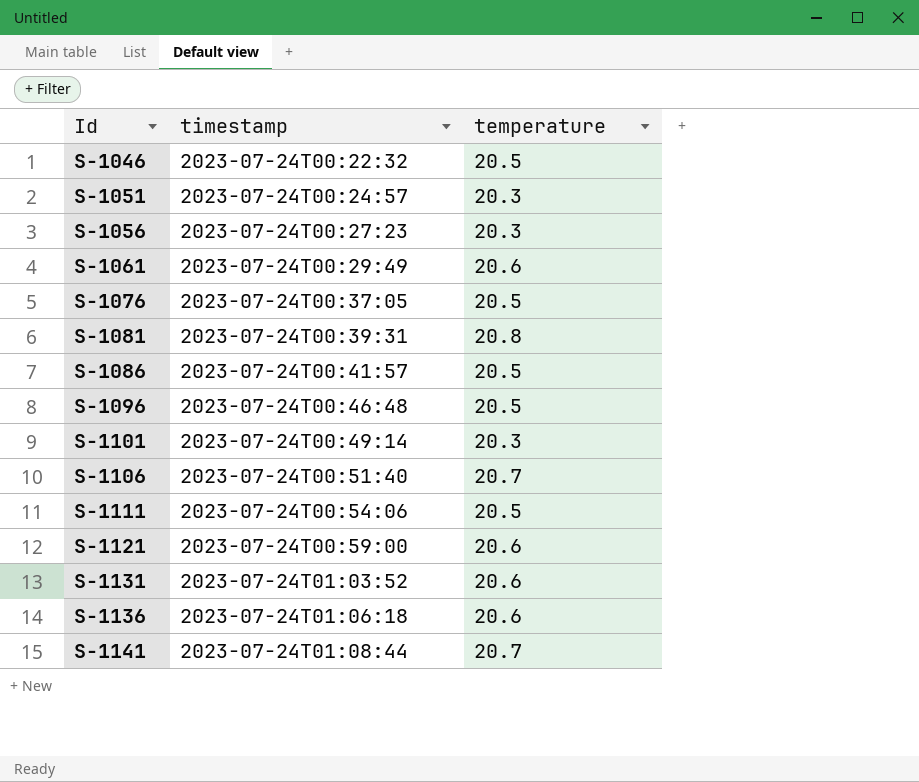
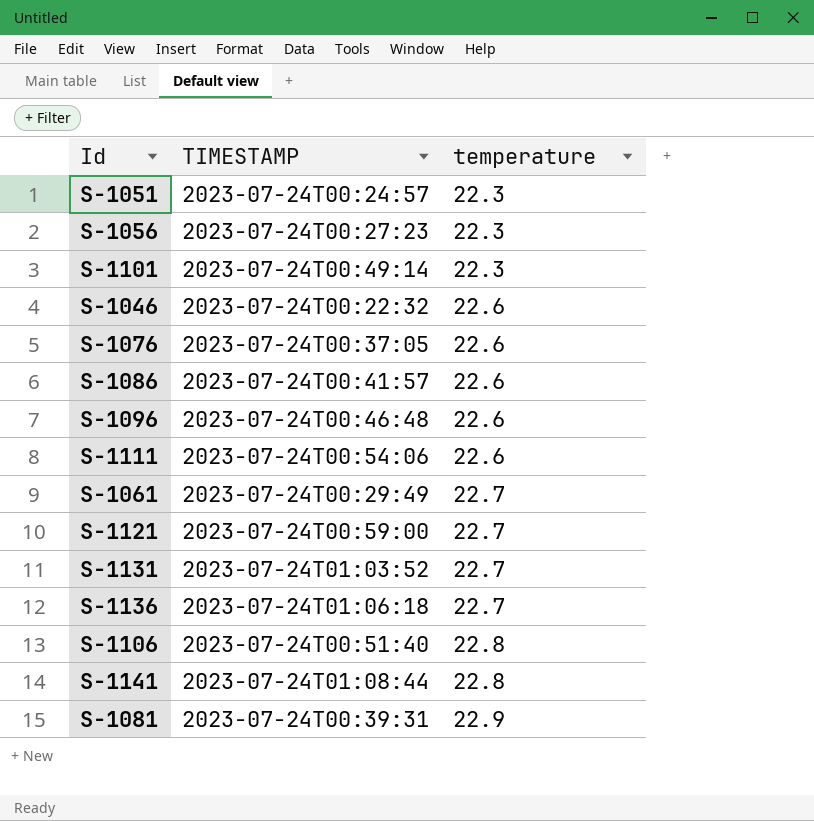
row order: Id ascending -> temperature ascending
column name: timestamp -> TIMESTAMP
S-1051 | temperature: 20.3 -> 22.3
S-1056 | temperature: 20.3 -> 22.3
S-1101 | temperature: 20.3 -> 22.3
S-1046 | temperature: 20.5 -> 22.6
S-1076 | temperature: 20.5 -> 22.6
S-1086 | temperature: 20.5 -> 22.6
S-1096 | temperature: 20.5 -> 22.6
S-1111 | temperature: 20.5 -> 22.6
S-1061 | temperature: 20.6 -> 22.7
S-1121 | temperature: 20.6 -> 22.7
S-1131 | temperature: 20.6 -> 22.7
S-1136 | temperature: 20.6 -> 22.7
S-1106 | temperature: 20.7 -> 22.8
S-1141 | temperature: 20.7 -> 22.8
S-1081 | temperature: 20.8 -> 22.9

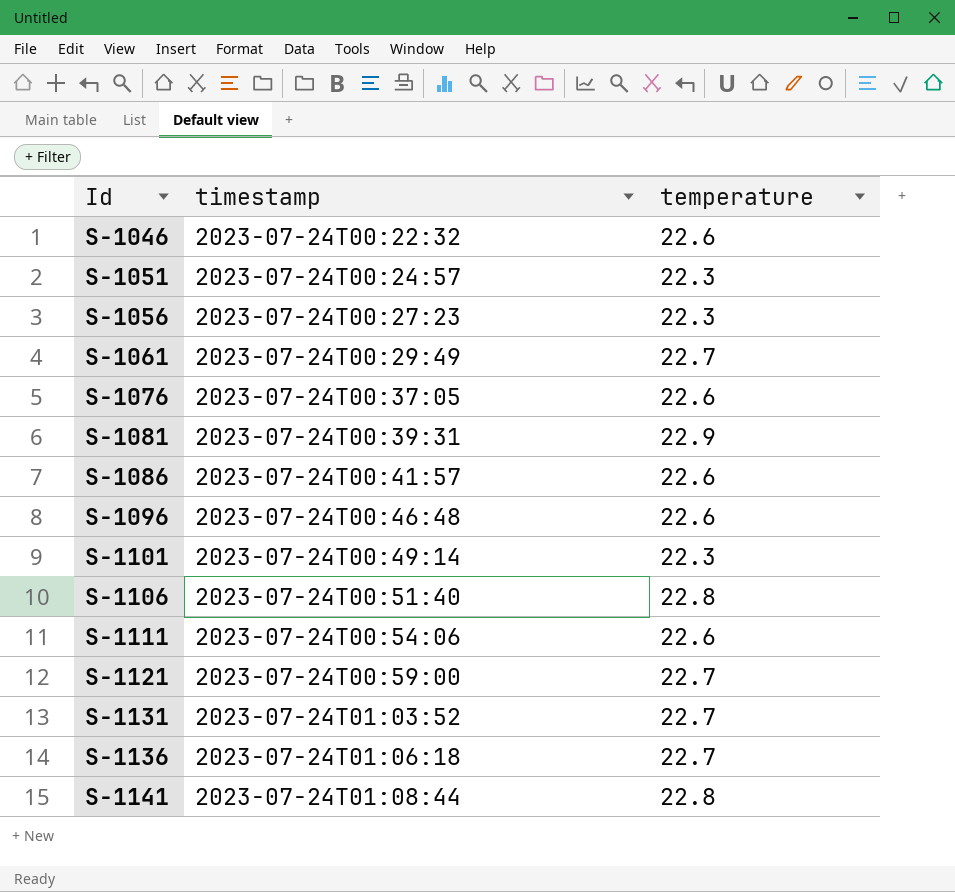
row order: temperature ascending -> Id ascending
column name: TIMESTAMP -> timestamp

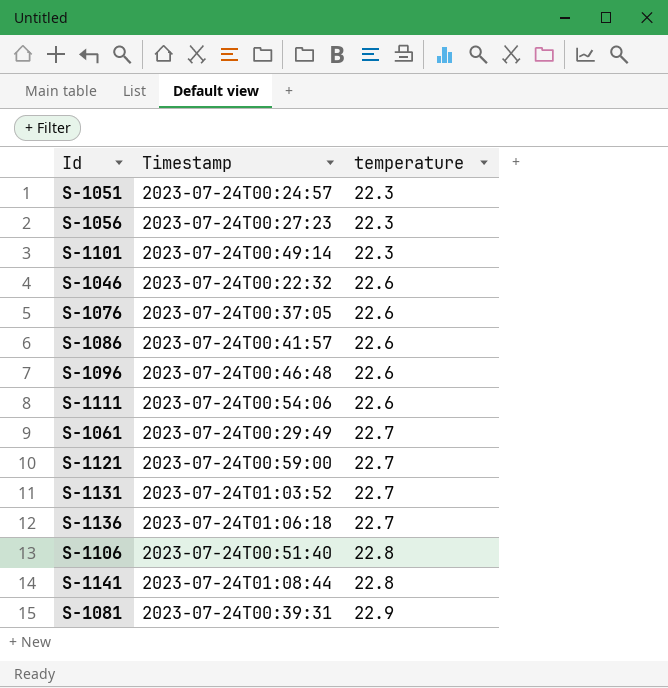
row order: Id ascending -> temperature ascending
column name: timestamp -> Timestamp

